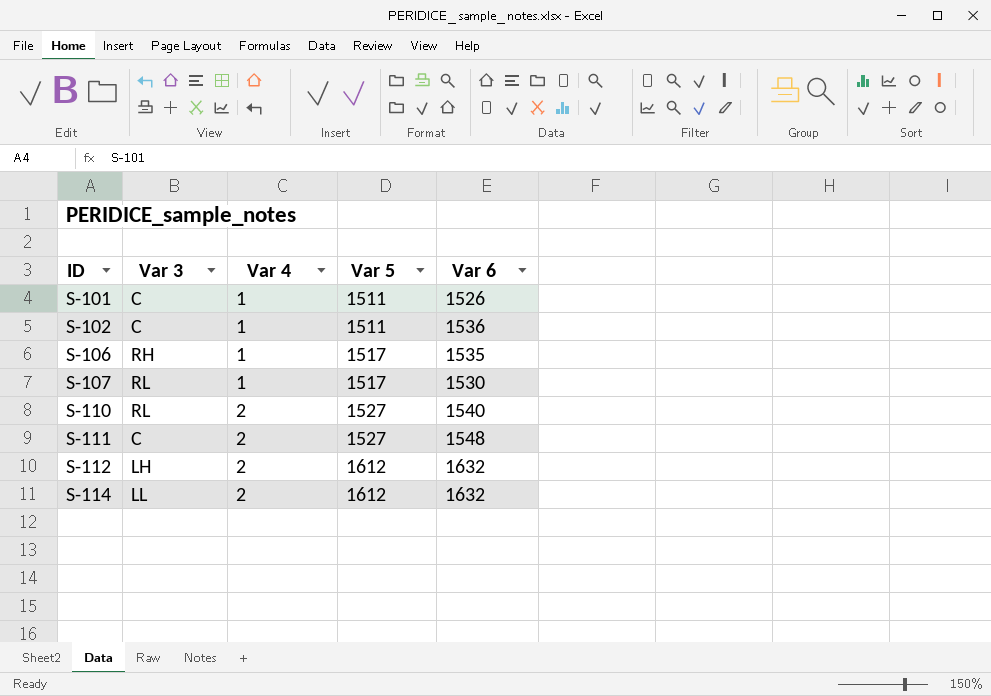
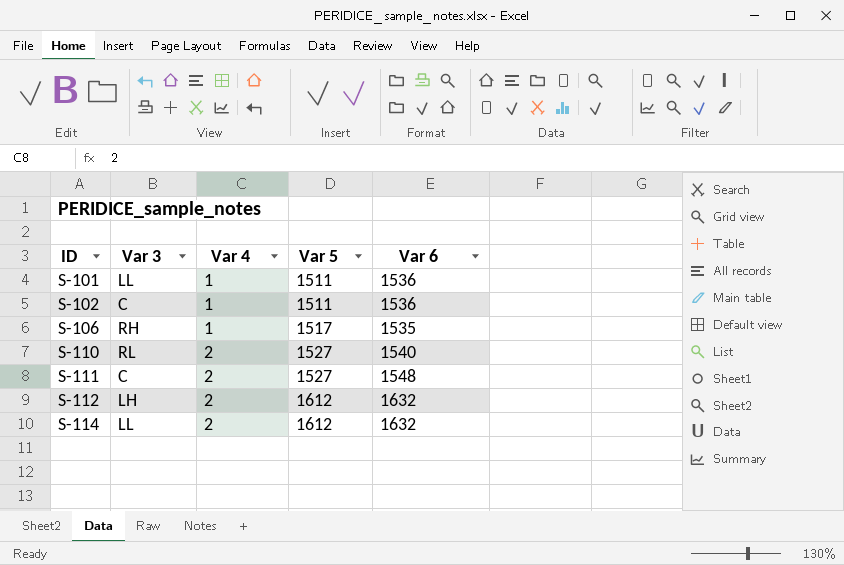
row S-107: RL | 1 | 1517 | 1530 -> none
S-101 | Var 3: C -> LL
S-101 | Var 6: 1526 -> 1536

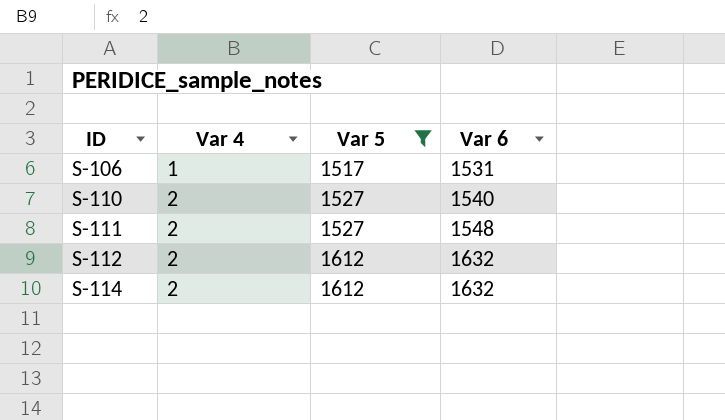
filter: none -> Var 5 != 1511
column Var 3 | position: 2 -> none
S-106 | Var 6: 1535 -> 1531

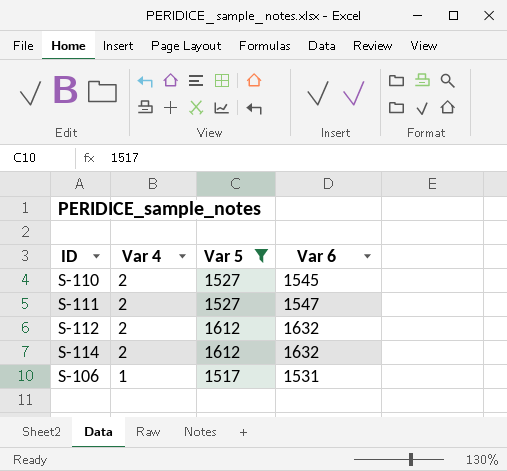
row order: ID ascending -> Var 4 descending
S-110 | Var 6: 1540 -> 1545
S-111 | Var 6: 1548 -> 1547

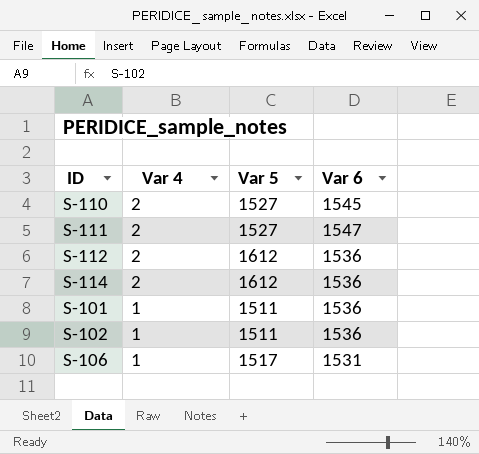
filter: Var 5 != 1511 -> none
S-112 | Var 6: 1632 -> 1536
S-114 | Var 6: 1632 -> 1536

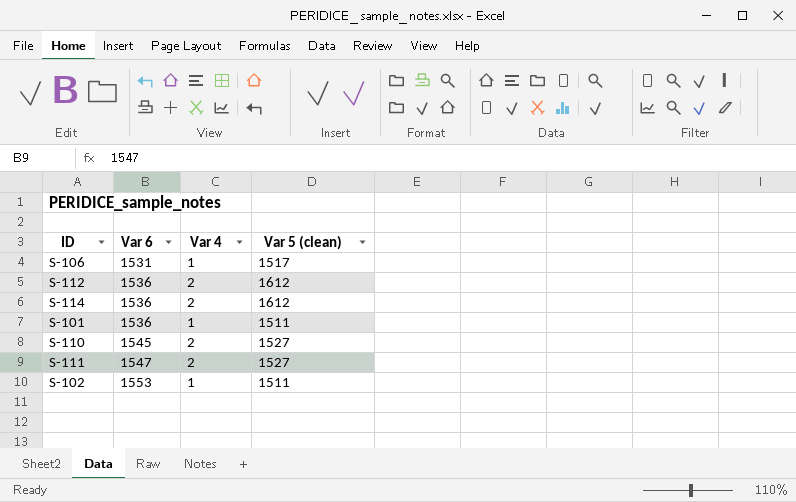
row order: Var 4 descending -> Var 6 ascending
column Var 6 | position: 4 -> 2
column name: Var 5 -> Var 5 (clean)
S-102 | Var 6: 1536 -> 1553

